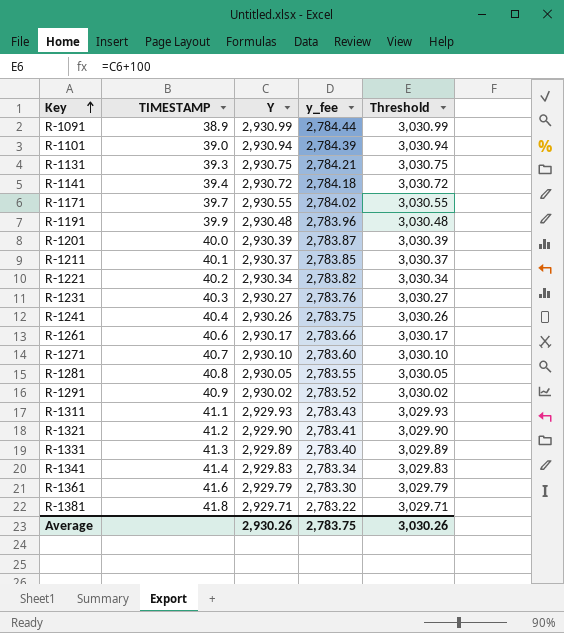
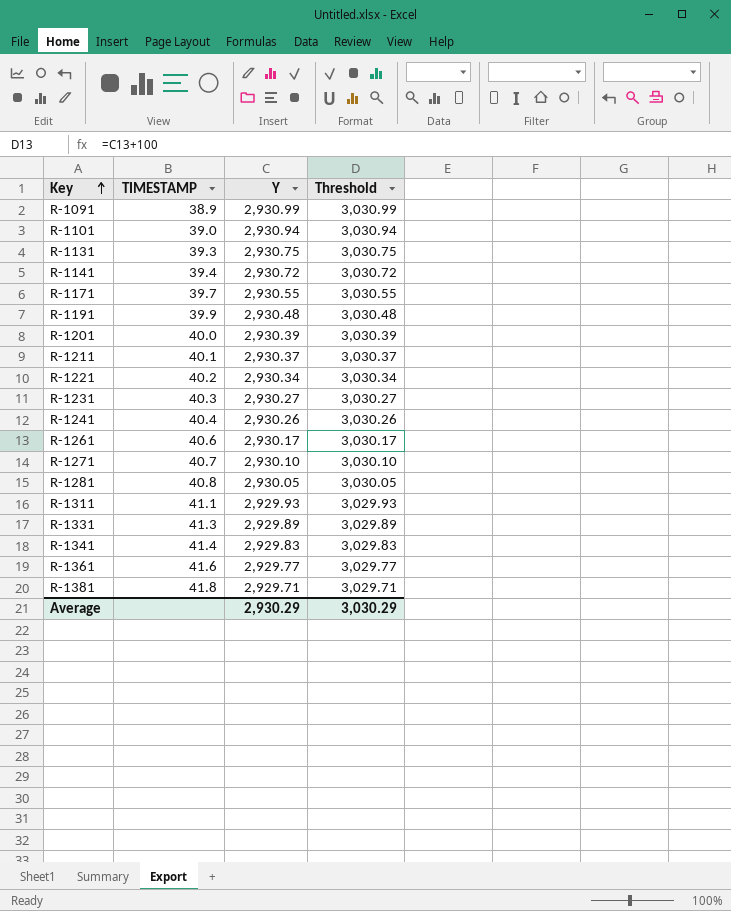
column y_fee | formula: [Y] * 0.95 -> none
row R-1291: 40.9 | 2,930.02 | 2,783.52 | 3,030.02 -> none
row R-1321: 41.2 | 2,929.90 | 2,783.41 | 3,029.90 -> none
R-1361 | Y: 2,929.79 -> 2,929.77
R-1361 | Threshold: 3,029.79 -> 3,029.77
Average | Y: 2,930.26 -> 2,930.29
Average | Threshold: 3,030.26 -> 3,030.29

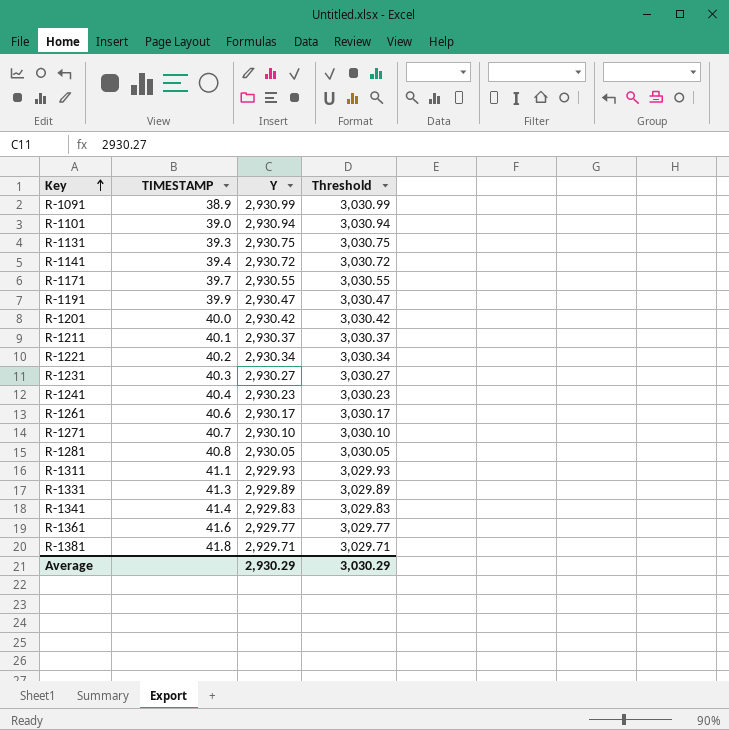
R-1191 | Y: 2,930.48 -> 2,930.47
R-1191 | Threshold: 3,030.48 -> 3,030.47
R-1201 | Y: 2,930.39 -> 2,930.42
R-1201 | Threshold: 3,030.39 -> 3,030.42
R-1241 | Y: 2,930.26 -> 2,930.23
R-1241 | Threshold: 3,030.26 -> 3,030.23

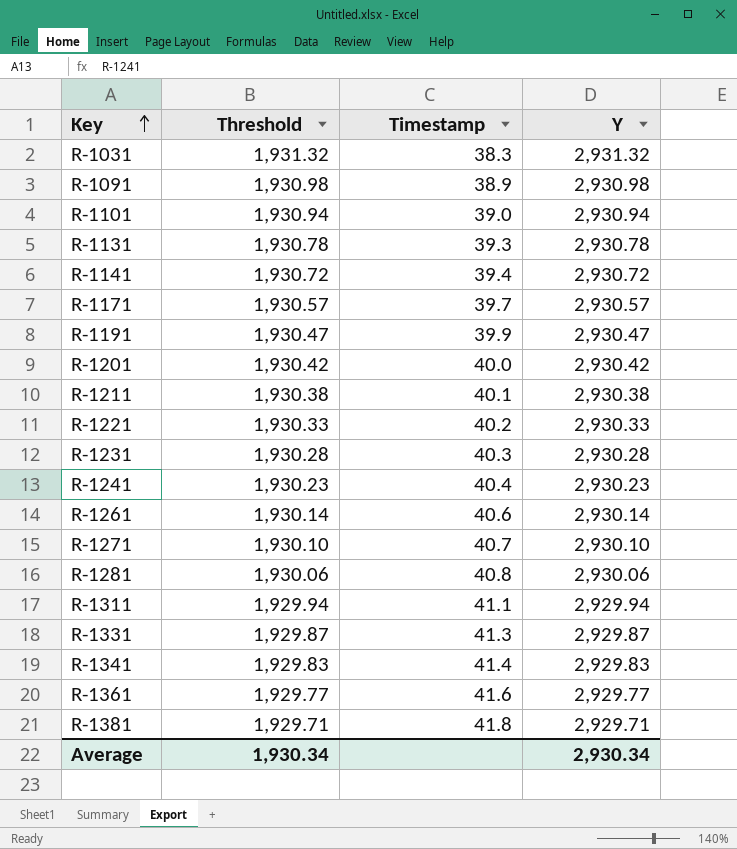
column Threshold | formula: [Y] + 100 -> [Y] - 1000
column Threshold | position: 4 -> 2
column name: TIMESTAMP -> Timestamp
row R-1031: none -> 1,931.32 | 38.3 | 2,931.32
R-1091 | Y: 2,930.99 -> 2,930.98
R-1131 | Y: 2,930.75 -> 2,930.78
R-1171 | Y: 2,930.55 -> 2,930.57
R-1211 | Y: 2,930.37 -> 2,930.38
R-1221 | Y: 2,930.34 -> 2,930.33
R-1231 | Y: 2,930.27 -> 2,930.28
R-1261 | Y: 2,930.17 -> 2,930.14
R-1281 | Y: 2,930.05 -> 2,930.06
R-1311 | Y: 2,929.93 -> 2,929.94
R-1331 | Y: 2,929.89 -> 2,929.87
Average | Threshold: 3,030.29 -> 1,930.34
Average | Y: 2,930.29 -> 2,930.34

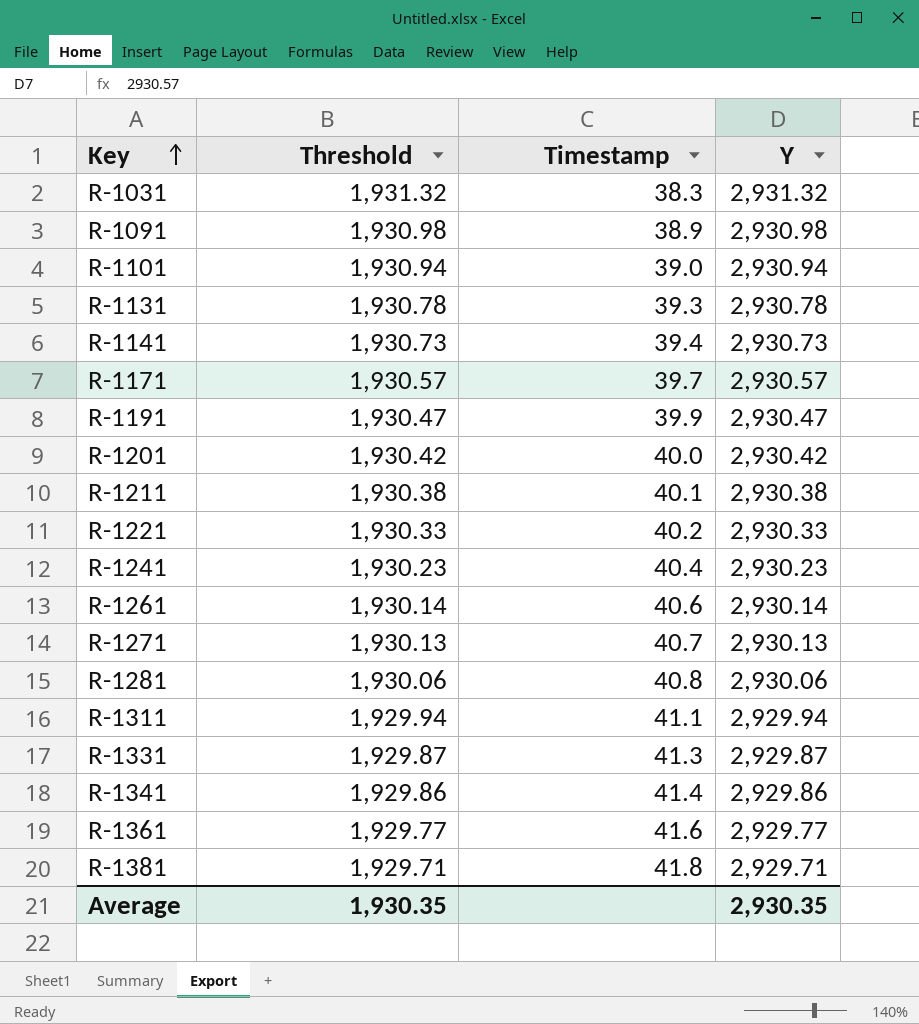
row R-1231: 1,930.28 | 40.3 | 2,930.28 -> none
R-1141 | Threshold: 1,930.72 -> 1,930.73
R-1141 | Y: 2,930.72 -> 2,930.73
R-1271 | Threshold: 1,930.10 -> 1,930.13
R-1271 | Y: 2,930.10 -> 2,930.13
R-1341 | Threshold: 1,929.83 -> 1,929.86
R-1341 | Y: 2,929.83 -> 2,929.86
Average | Threshold: 1,930.34 -> 1,930.35
Average | Y: 2,930.34 -> 2,930.35

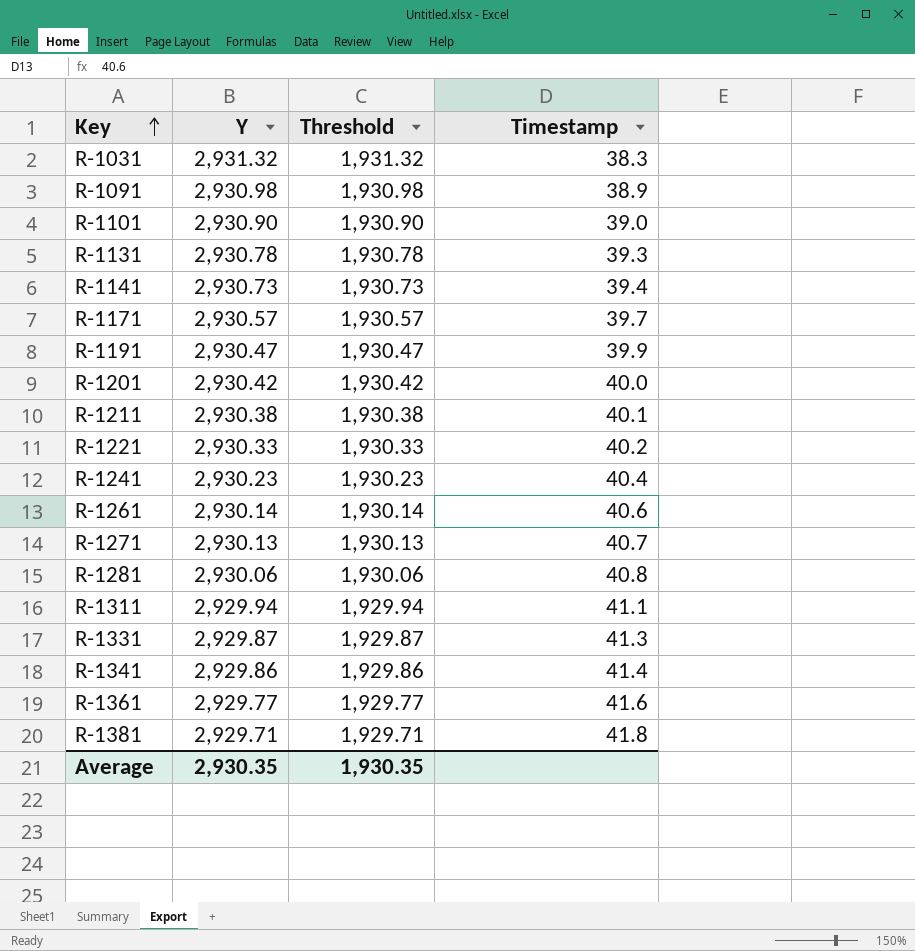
column Y | position: 4 -> 2
R-1101 | Y: 2,930.94 -> 2,930.90
R-1101 | Threshold: 1,930.94 -> 1,930.90

